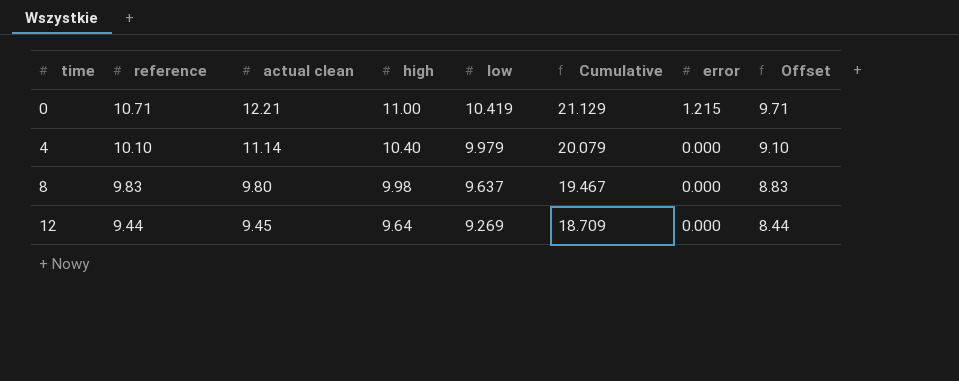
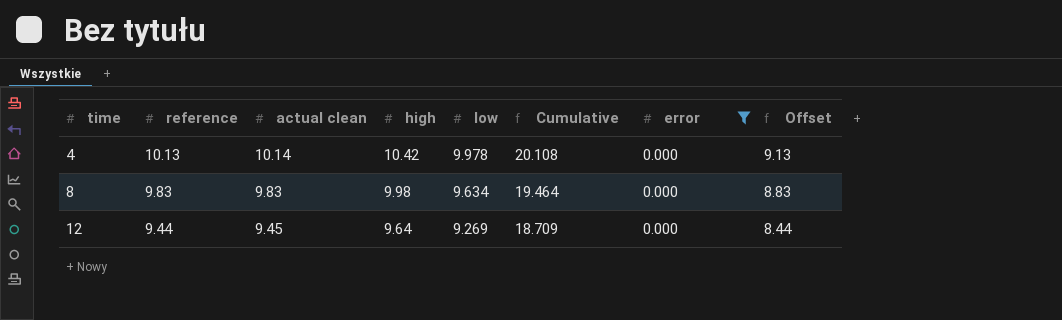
filter: none -> error = 0.000
4 | reference: 10.10 -> 10.13
4 | actual clean: 11.14 -> 10.14
4 | high: 10.40 -> 10.42
4 | low: 9.979 -> 9.978
4 | Cumulative: 20.079 -> 20.108
4 | Offset: 9.10 -> 9.13
8 | actual clean: 9.80 -> 9.83
8 | low: 9.637 -> 9.634
8 | Cumulative: 19.467 -> 19.464

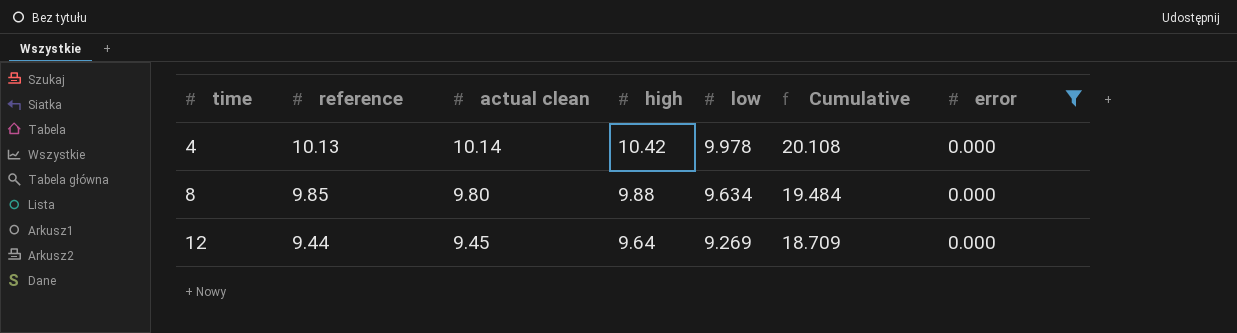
column Offset | formula: [reference] - 1 -> none
8 | reference: 9.83 -> 9.85
8 | actual clean: 9.83 -> 9.80
8 | high: 9.98 -> 9.88
8 | Cumulative: 19.464 -> 19.484

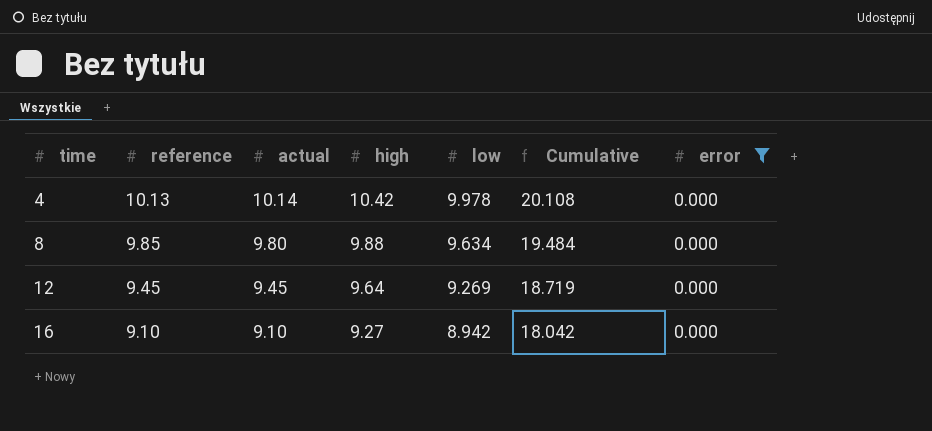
column name: actual clean -> actual
12 | reference: 9.44 -> 9.45
12 | Cumulative: 18.709 -> 18.719
row 16: none -> 9.10 | 9.10 | 9.27 | 8.942 | 18.042 | 0.000

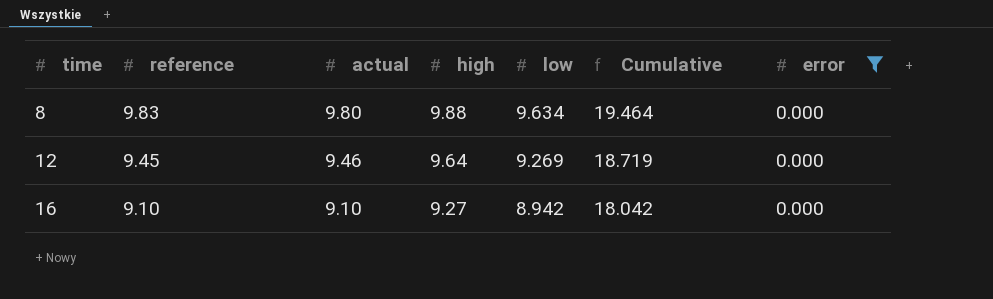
row 4: 10.13 | 10.14 | 10.42 | 9.978 | 20.108 | 0.000 -> none
8 | reference: 9.85 -> 9.83
8 | Cumulative: 19.484 -> 19.464
12 | actual: 9.45 -> 9.46

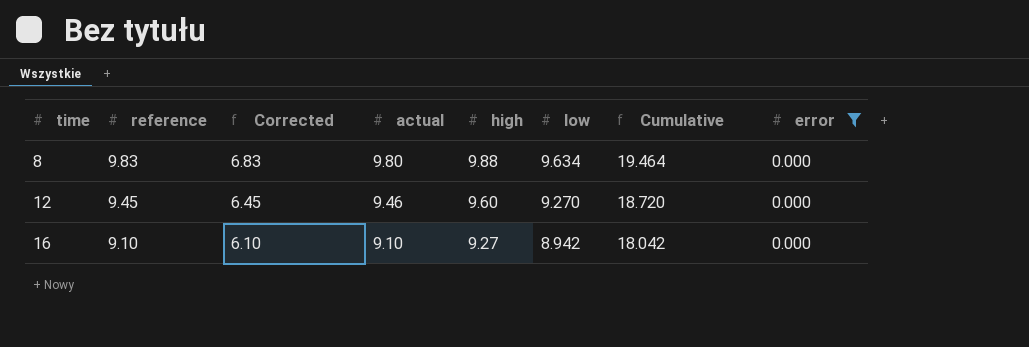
column Corrected | formula: none -> [reference] - 3
12 | high: 9.64 -> 9.60
12 | low: 9.269 -> 9.270
12 | Cumulative: 18.719 -> 18.720

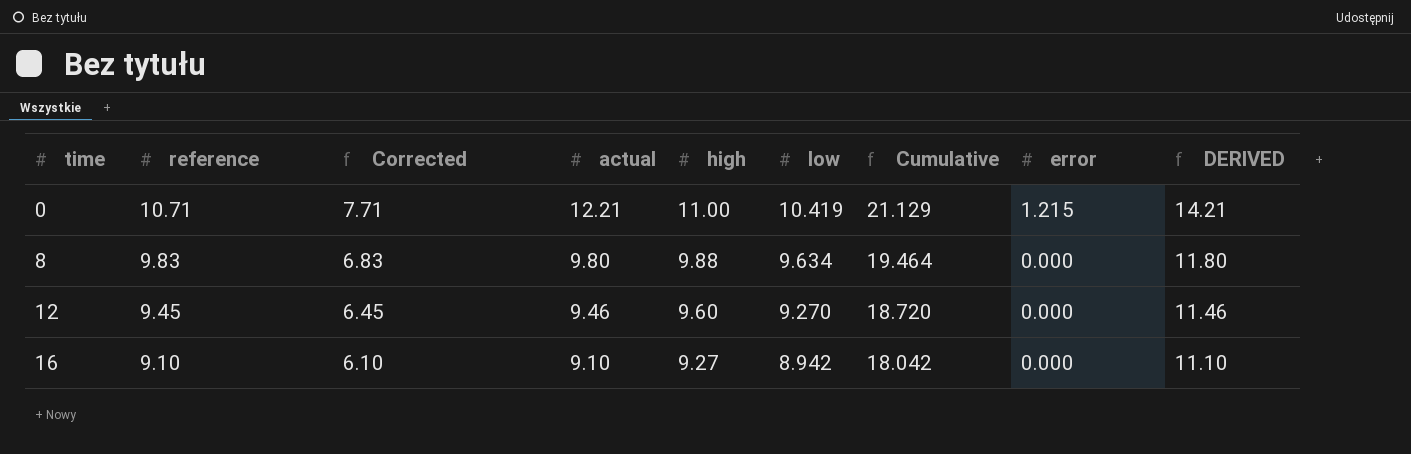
filter: error = 0.000 -> none
column DERIVED | formula: none -> [actual] + 2

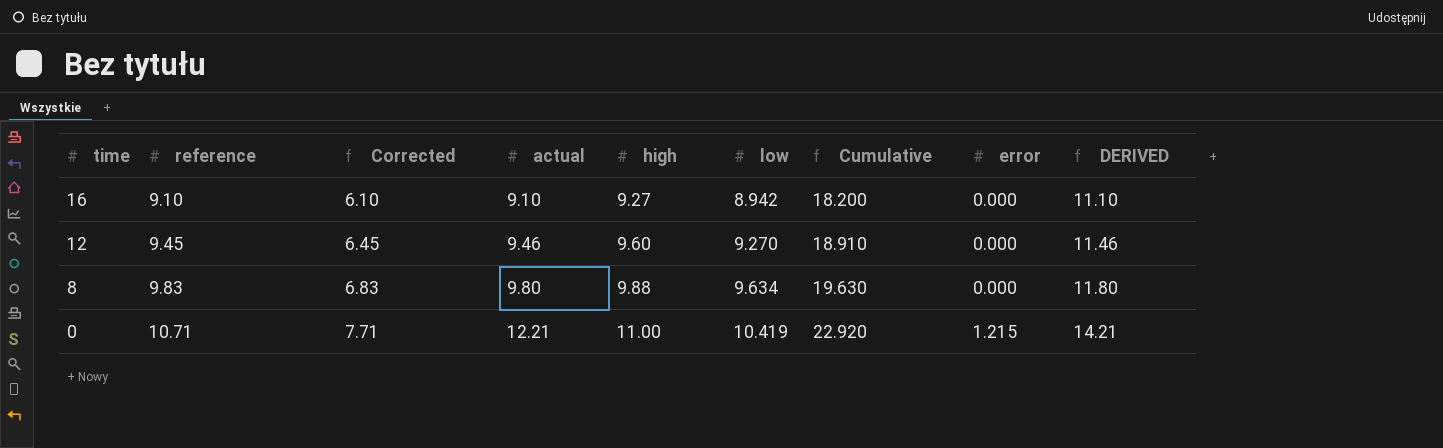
row order: time ascending -> time descending
column Cumulative | formula: [reference] + [low] -> [reference] + [actual]

